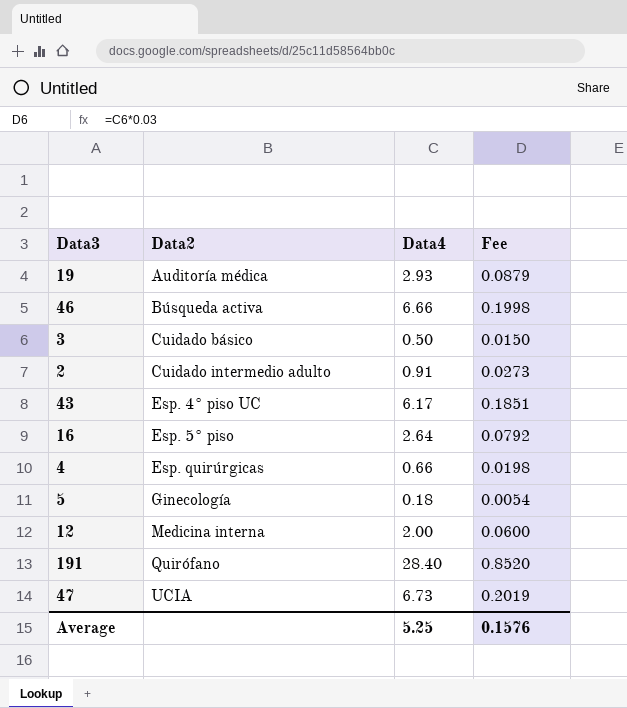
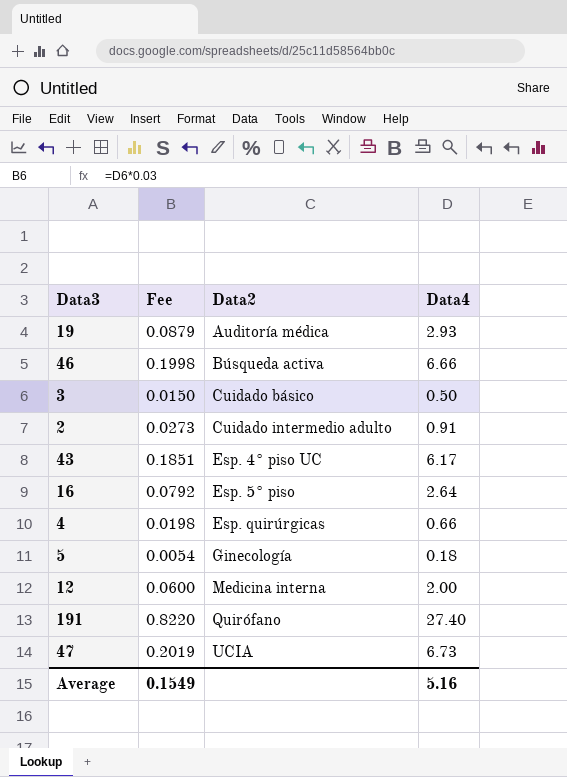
column Fee | position: 4 -> 2
191 | Fee: 0.8520 -> 0.8220
191 | Data4: 28.40 -> 27.40
Average | Fee: 0.1576 -> 0.1549
Average | Data4: 5.25 -> 5.16

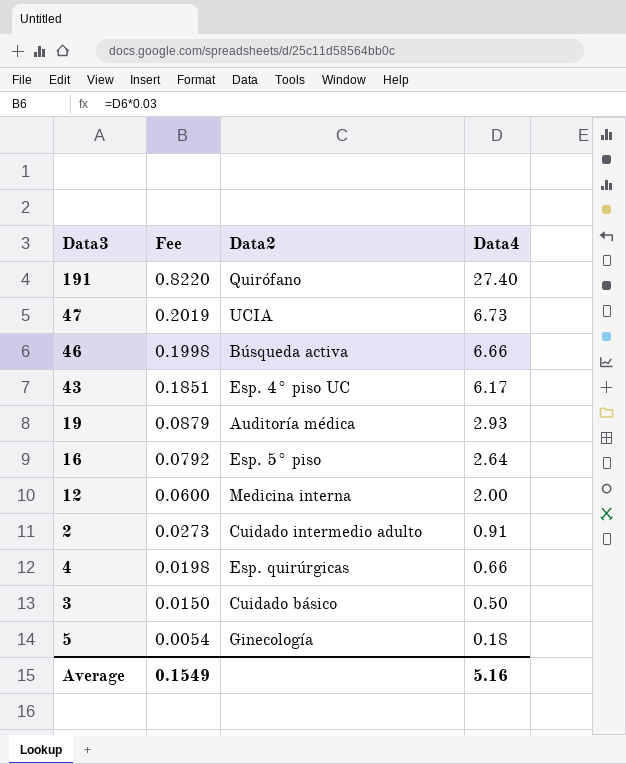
row order: Data2 ascending -> Fee descending

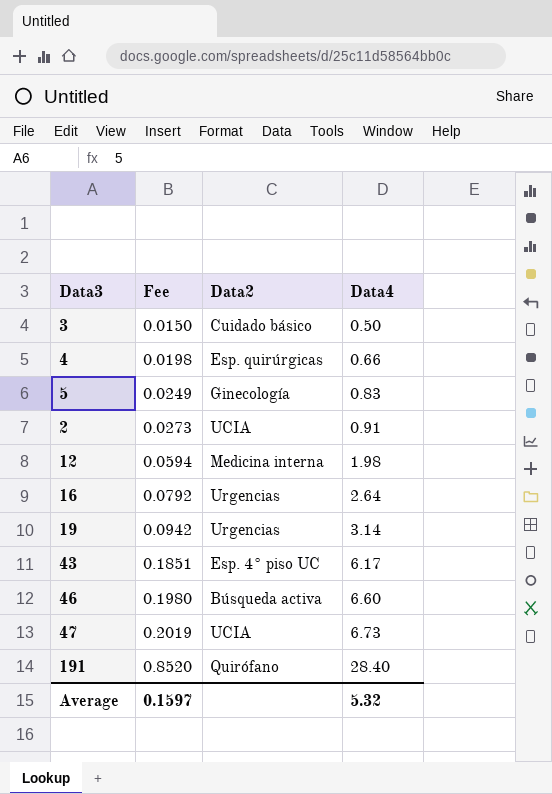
row order: Fee descending -> Fee ascending
5 | Fee: 0.0054 -> 0.0249
5 | Data4: 0.18 -> 0.83
2 | Data2: Cuidado intermedio adulto -> UCIA
12 | Fee: 0.0600 -> 0.0594
12 | Data4: 2.00 -> 1.98
16 | Data2: Esp. 5° piso -> Urgencias
19 | Fee: 0.0879 -> 0.0942
19 | Data2: Auditoría médica -> Urgencias
19 | Data4: 2.93 -> 3.14
46 | Fee: 0.1998 -> 0.1980
46 | Data4: 6.66 -> 6.60
191 | Fee: 0.8220 -> 0.8520
191 | Data4: 27.40 -> 28.40
Average | Fee: 0.1549 -> 0.1597
Average | Data4: 5.16 -> 5.32

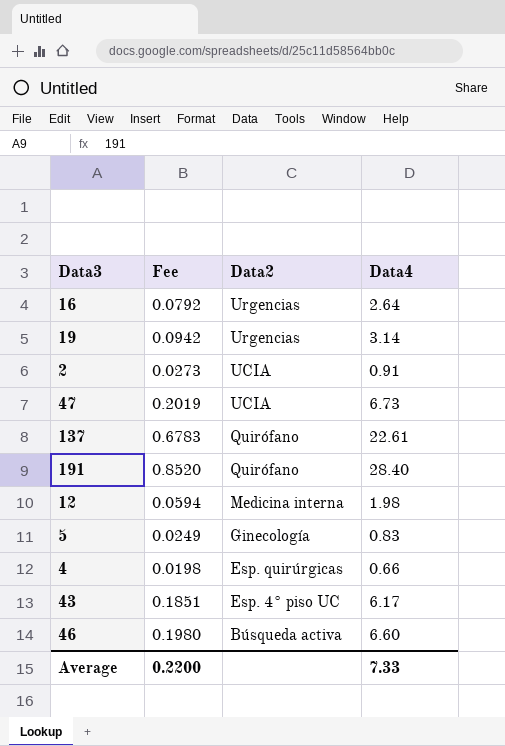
row order: Fee ascending -> Data2 descending
row 3: 0.0150 | Cuidado básico | 0.50 -> none
row 137: none -> 0.6783 | Quirófano | 22.61
Average | Fee: 0.1597 -> 0.2200
Average | Data4: 5.32 -> 7.33

